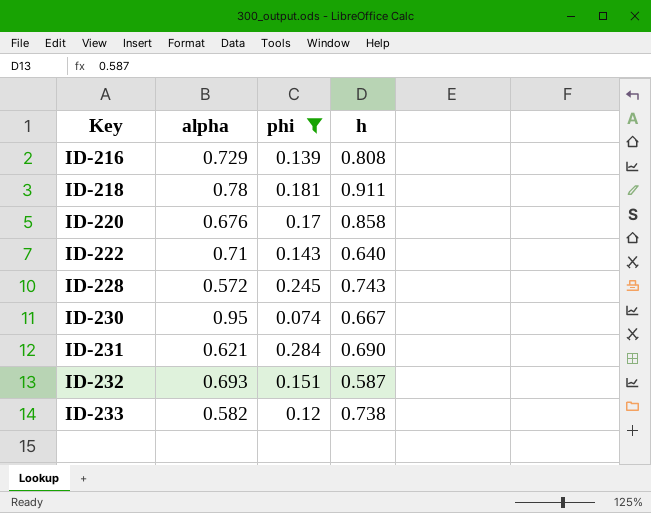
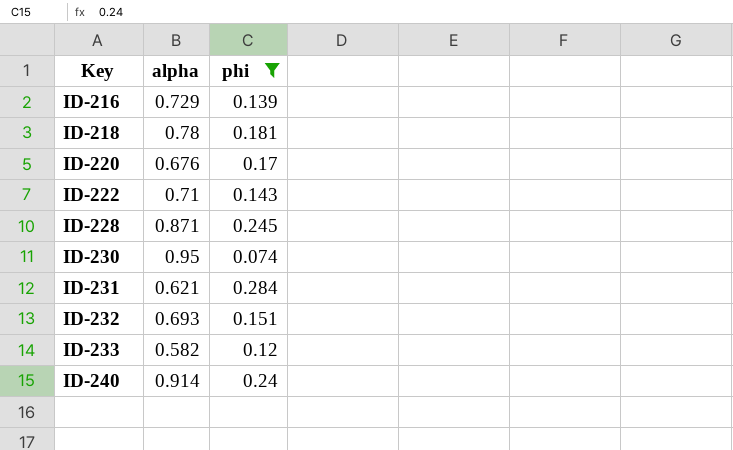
column h | position: 4 -> none
ID-228 | alpha: 0.572 -> 0.871
row ID-240: none -> 0.914 | 0.24

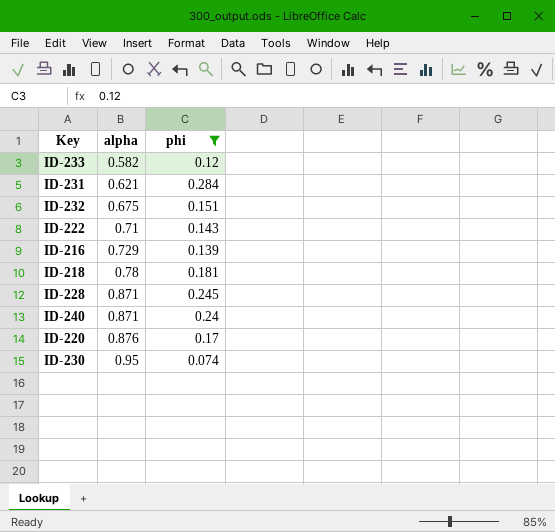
row order: Key ascending -> alpha ascending
ID-232 | alpha: 0.693 -> 0.675
ID-240 | alpha: 0.914 -> 0.871
ID-220 | alpha: 0.676 -> 0.876

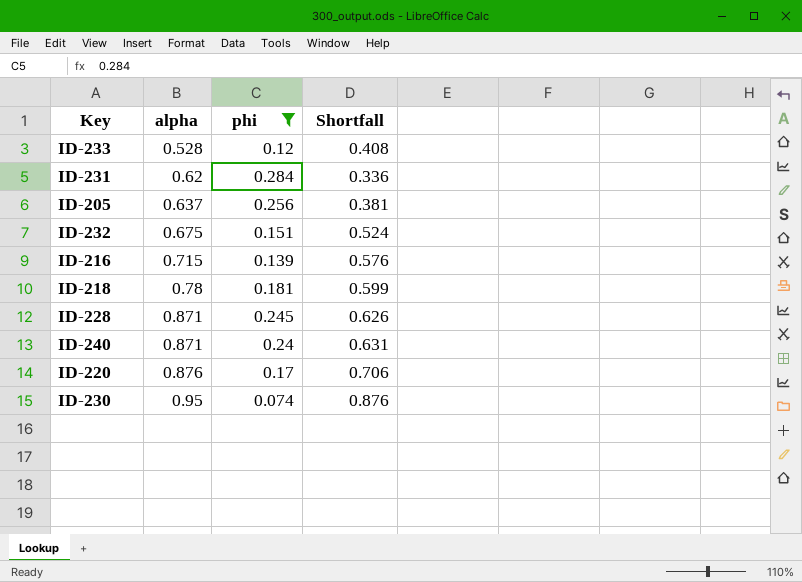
column Shortfall | formula: none -> [alpha] - [phi]
row ID-222: 0.71 | 0.143 -> none
ID-233 | alpha: 0.582 -> 0.528
ID-231 | alpha: 0.621 -> 0.62
row ID-205: none -> 0.637 | 0.256 | 0.381
ID-216 | alpha: 0.729 -> 0.715

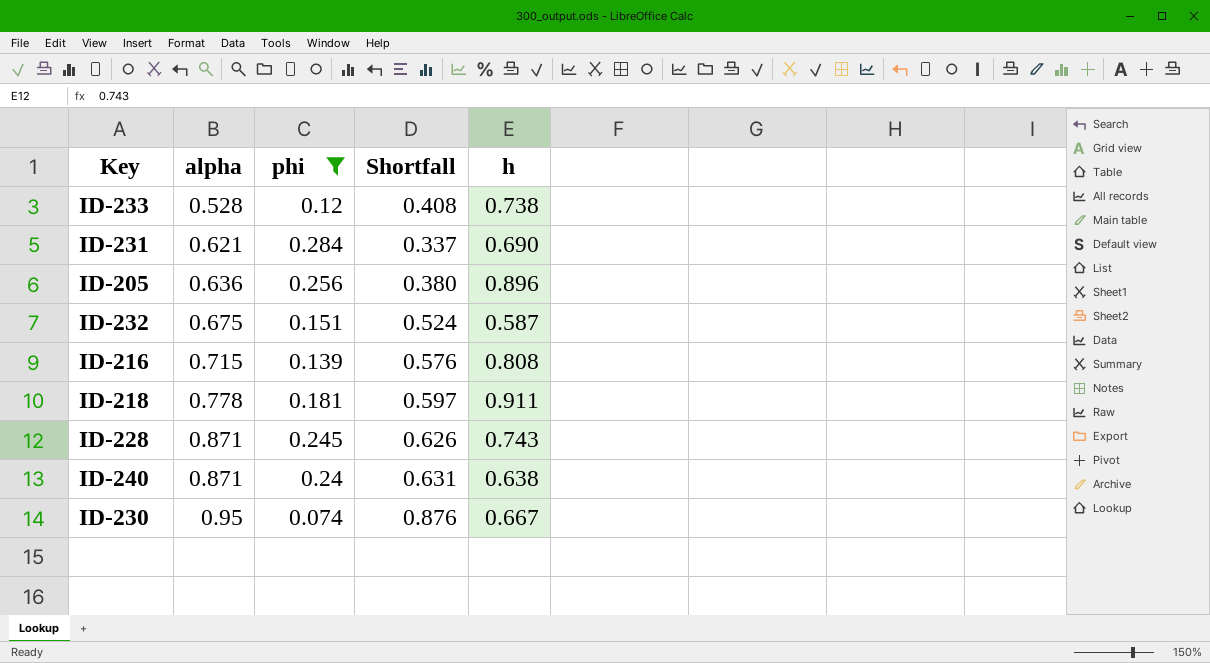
column h | position: none -> 5
row ID-220: 0.876 | 0.17 | 0.706 -> none
ID-231 | alpha: 0.62 -> 0.621
ID-231 | Shortfall: 0.336 -> 0.337
ID-205 | alpha: 0.637 -> 0.636
ID-205 | Shortfall: 0.381 -> 0.380
ID-218 | alpha: 0.78 -> 0.778
ID-218 | Shortfall: 0.599 -> 0.597

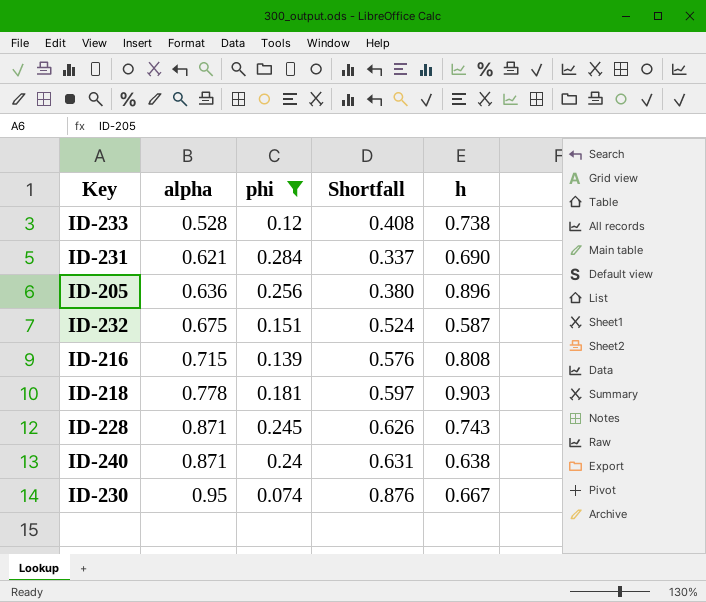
ID-218 | h: 0.911 -> 0.903

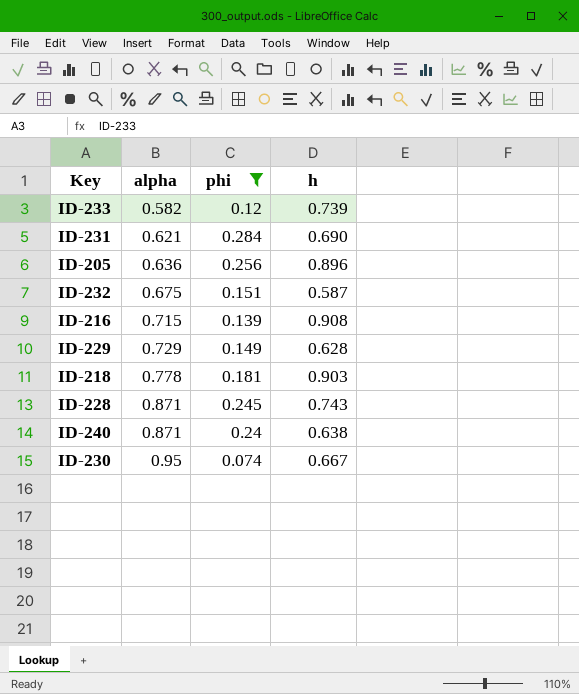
column Shortfall | formula: [alpha] - [phi] -> none
ID-233 | alpha: 0.528 -> 0.582
ID-233 | h: 0.738 -> 0.739
ID-216 | h: 0.808 -> 0.908
row ID-229: none -> 0.729 | 0.149 | 0.628

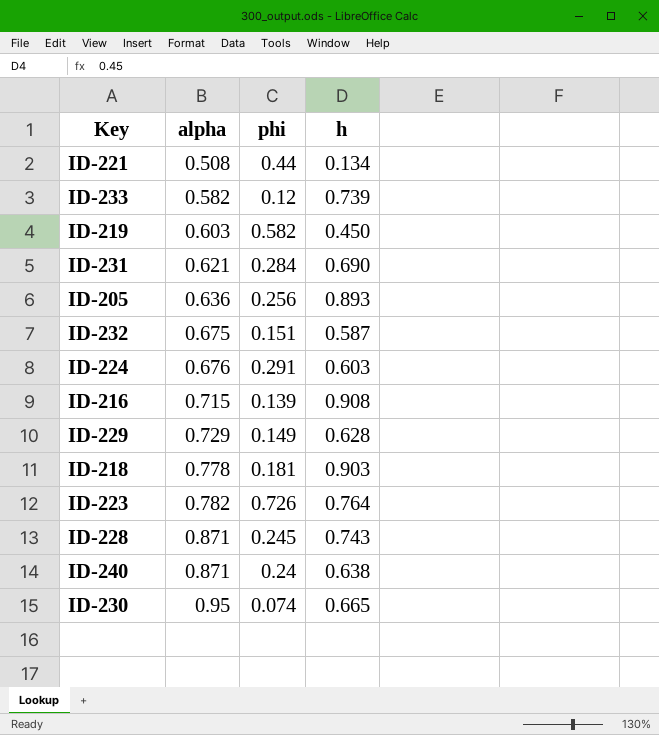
filter: phi <= 0.284 -> none
ID-205 | h: 0.896 -> 0.893
ID-230 | h: 0.667 -> 0.665

